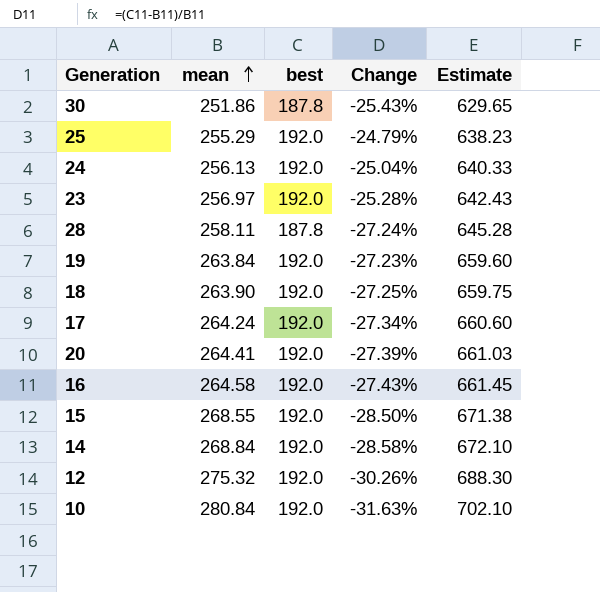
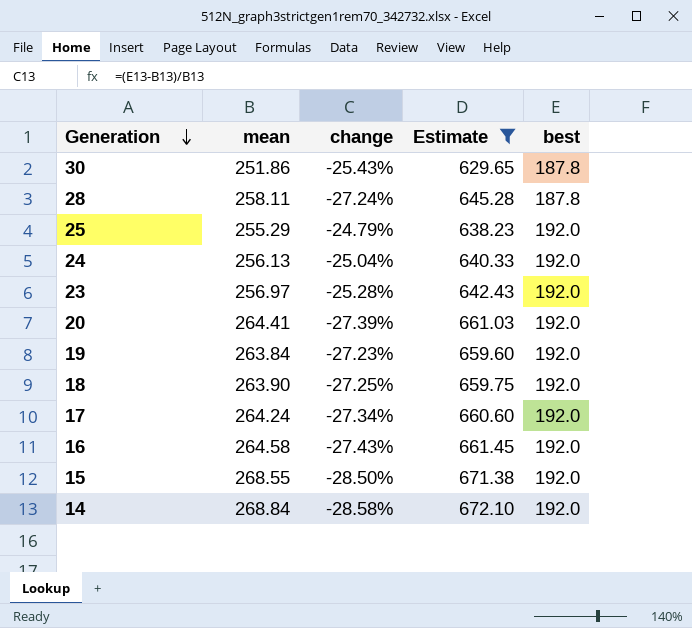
filter: none -> Estimate <= 672.10
row order: mean ascending -> Generation descending
column name: Change -> change
column best | position: 3 -> 5

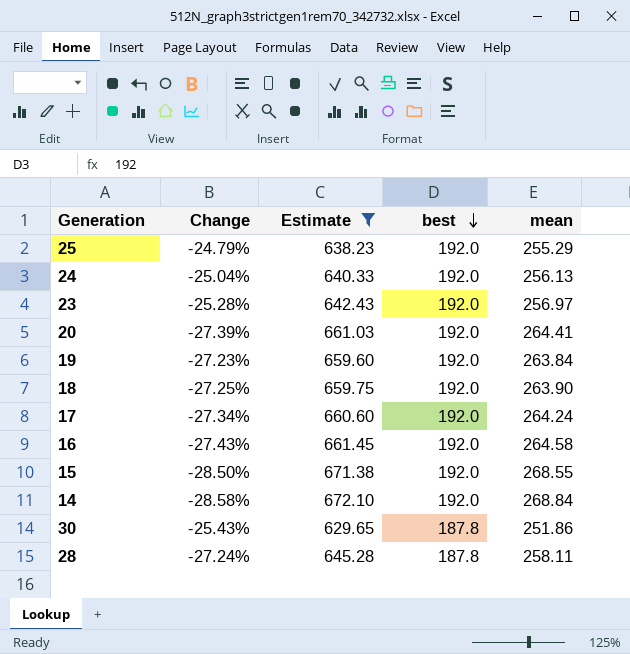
row order: Generation descending -> best descending
column name: change -> Change
column mean | position: 2 -> 5

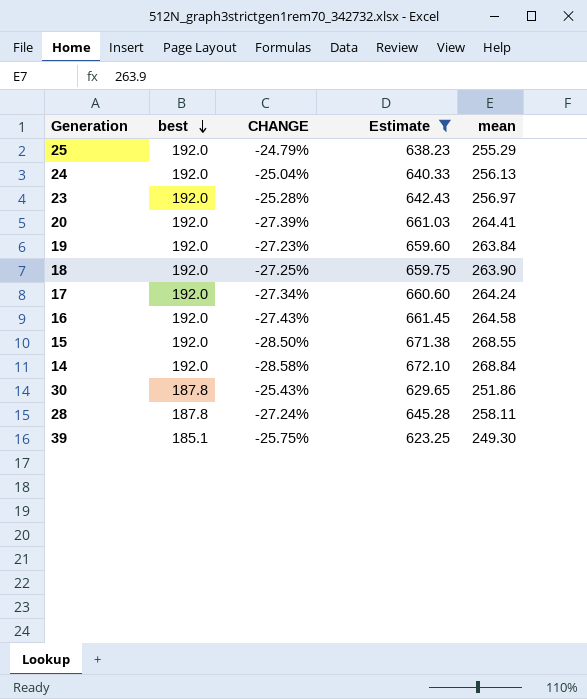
column best | position: 4 -> 2
column name: Change -> CHANGE
row 39: none -> 185.1 | -25.75% | 623.25 | 249.30

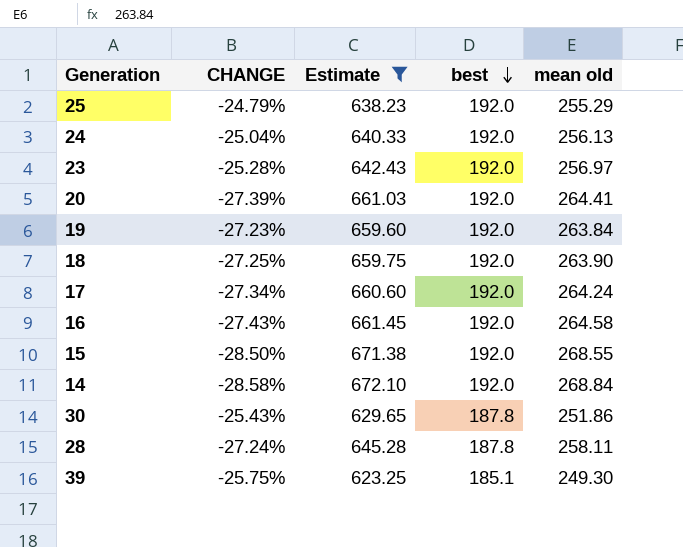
column best | position: 2 -> 4
column name: mean -> mean old

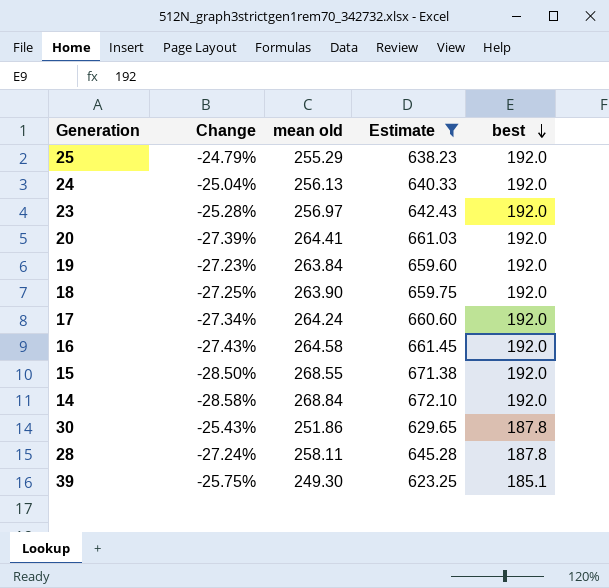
column name: CHANGE -> Change
column mean old | position: 5 -> 3

